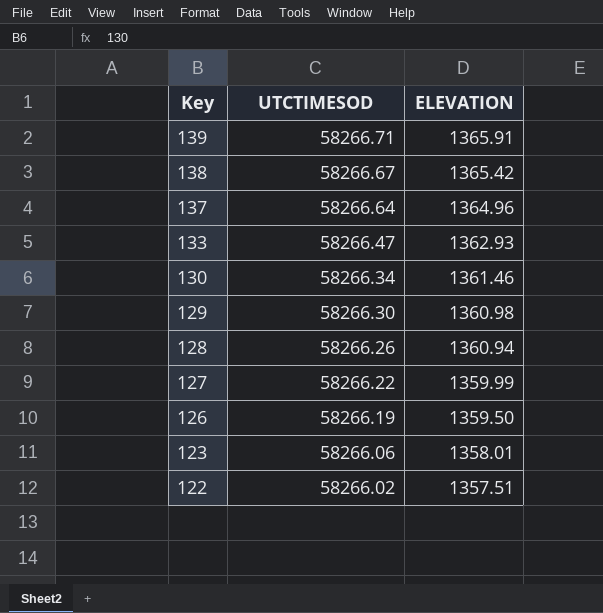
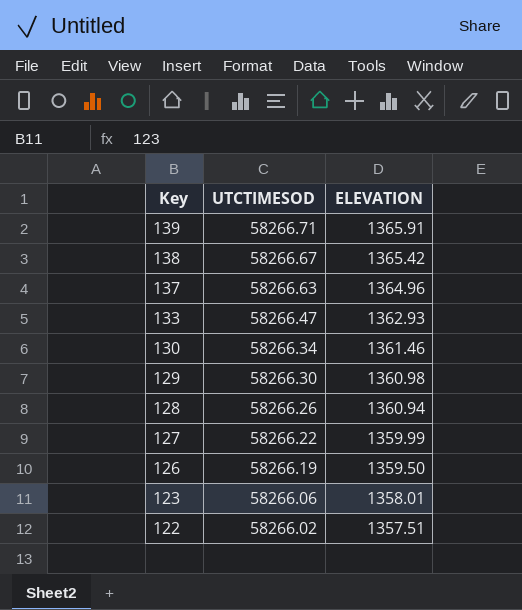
137 | UTCTIMESOD: 58266.64 -> 58266.63

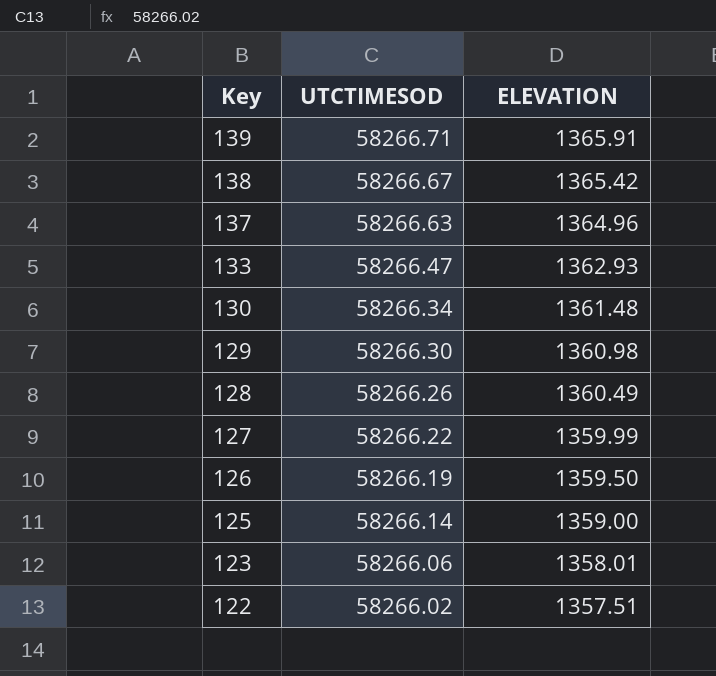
130 | ELEVATION: 1361.46 -> 1361.48
128 | ELEVATION: 1360.94 -> 1360.49
row 125: none -> 58266.14 | 1359.00

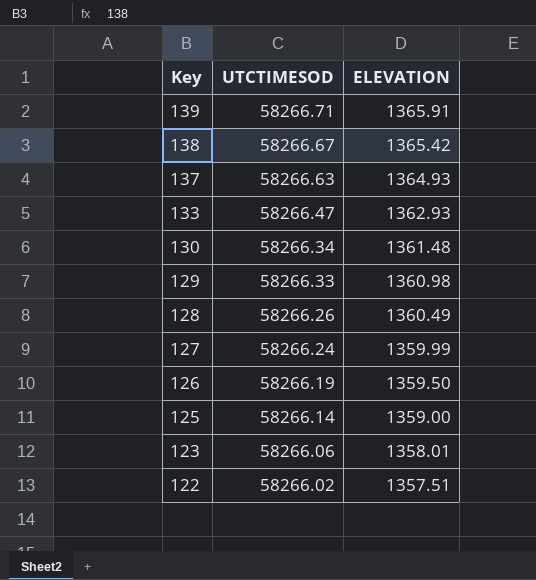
137 | ELEVATION: 1364.96 -> 1364.93
129 | UTCTIMESOD: 58266.30 -> 58266.33
127 | UTCTIMESOD: 58266.22 -> 58266.24

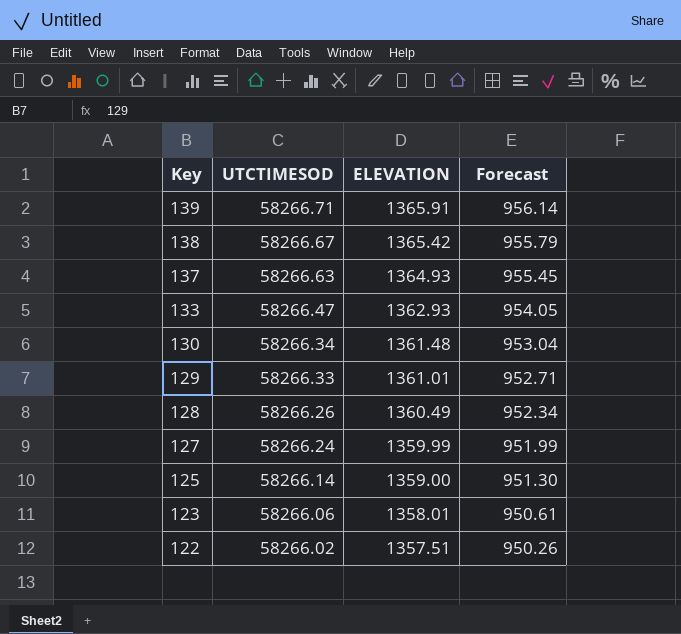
column Forecast | formula: none -> [ELEVATION] * 0.7
row 126: 58266.19 | 1359.50 -> none
129 | ELEVATION: 1360.98 -> 1361.01

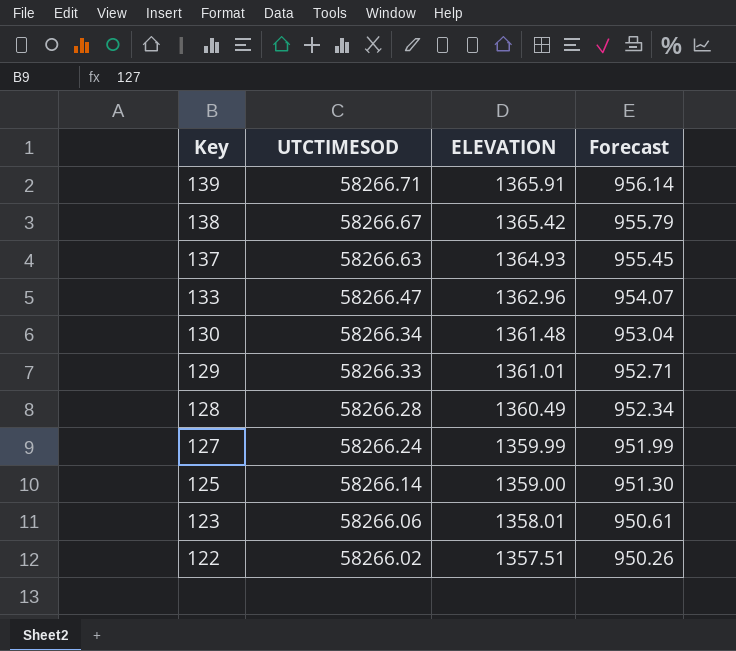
133 | ELEVATION: 1362.93 -> 1362.96
133 | Forecast: 954.05 -> 954.07
128 | UTCTIMESOD: 58266.26 -> 58266.28

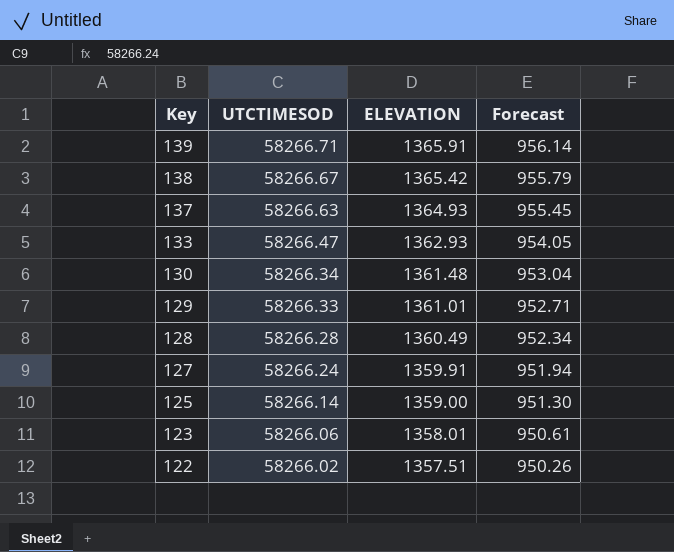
133 | ELEVATION: 1362.96 -> 1362.93
133 | Forecast: 954.07 -> 954.05
127 | ELEVATION: 1359.99 -> 1359.91
127 | Forecast: 951.99 -> 951.94

